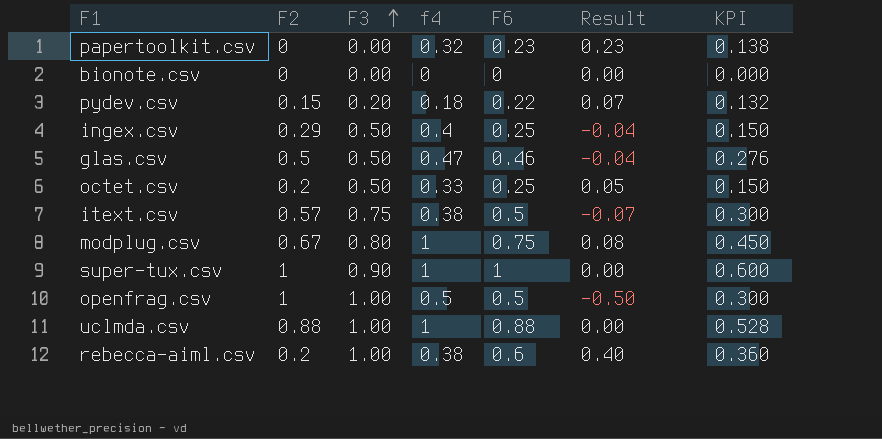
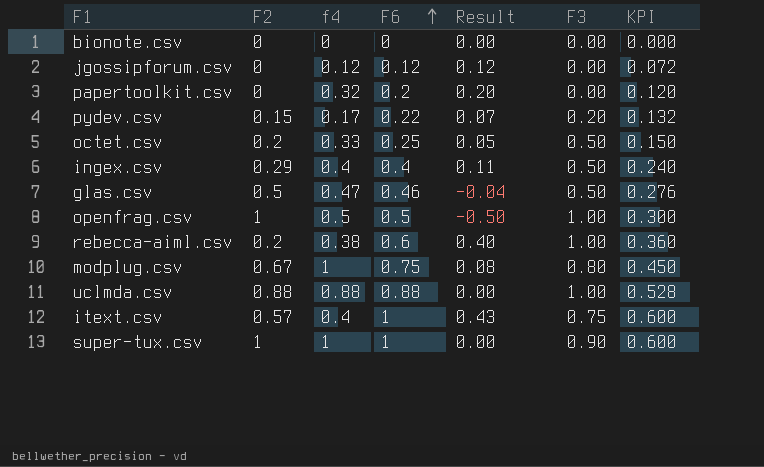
row order: F3 ascending -> F6 ascending
column F3 | position: 3 -> 6
row jgossipforum.csv: none -> 0 | 0.12 | 0.12 | 0.12 | 0.00 | 0.072
papertoolkit.csv | F6: 0.23 -> 0.2
papertoolkit.csv | Result: 0.23 -> 0.20
papertoolkit.csv | KPI: 0.138 -> 0.120
pydev.csv | f4: 0.18 -> 0.17
ingex.csv | F6: 0.25 -> 0.4
ingex.csv | Result: -0.04 -> 0.11
ingex.csv | KPI: 0.150 -> 0.240
uclmda.csv | f4: 1 -> 0.88
itext.csv | f4: 0.38 -> 0.4
itext.csv | F6: 0.5 -> 1
itext.csv | Result: -0.07 -> 0.43
itext.csv | KPI: 0.300 -> 0.600

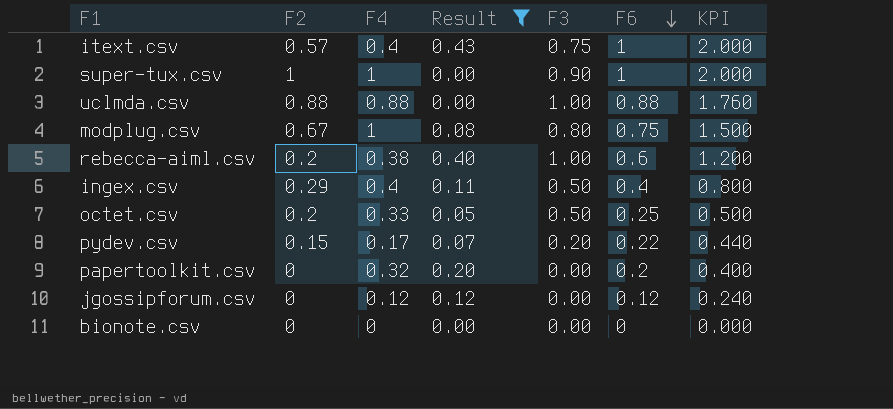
filter: none -> Result >= 0.00
row order: F6 ascending -> F6 descending
column name: f4 -> F4
column F6 | position: 4 -> 6
column KPI | formula: [F6] * 0.6 -> [F6] * 2

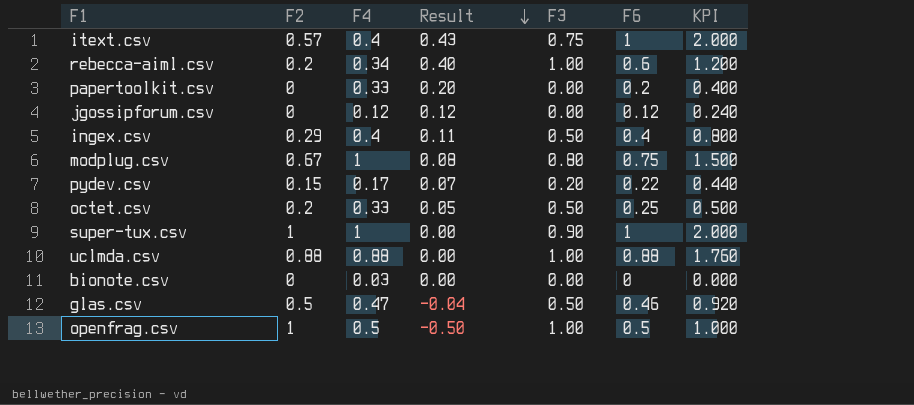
filter: Result >= 0.00 -> none
row order: F6 descending -> Result descending
rebecca-aiml.csv | F4: 0.38 -> 0.34
papertoolkit.csv | F4: 0.32 -> 0.33
bionote.csv | F4: 0 -> 0.03

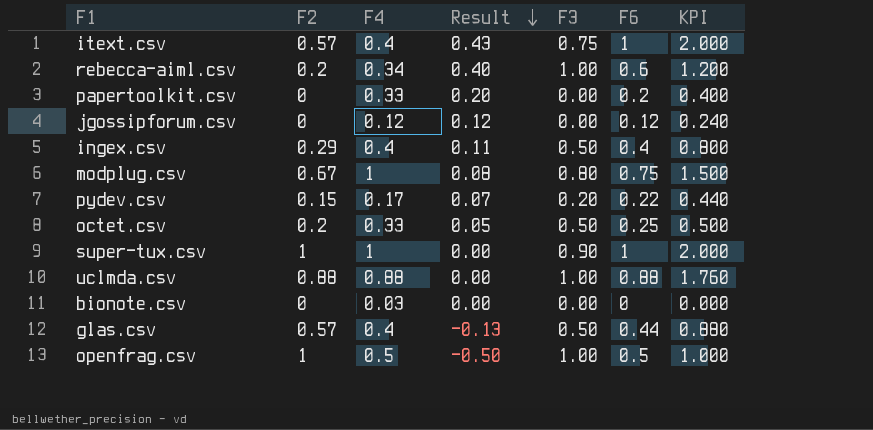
glas.csv | F2: 0.5 -> 0.57
glas.csv | F4: 0.47 -> 0.4
glas.csv | Result: -0.04 -> -0.13
glas.csv | F6: 0.46 -> 0.44
glas.csv | KPI: 0.920 -> 0.880

